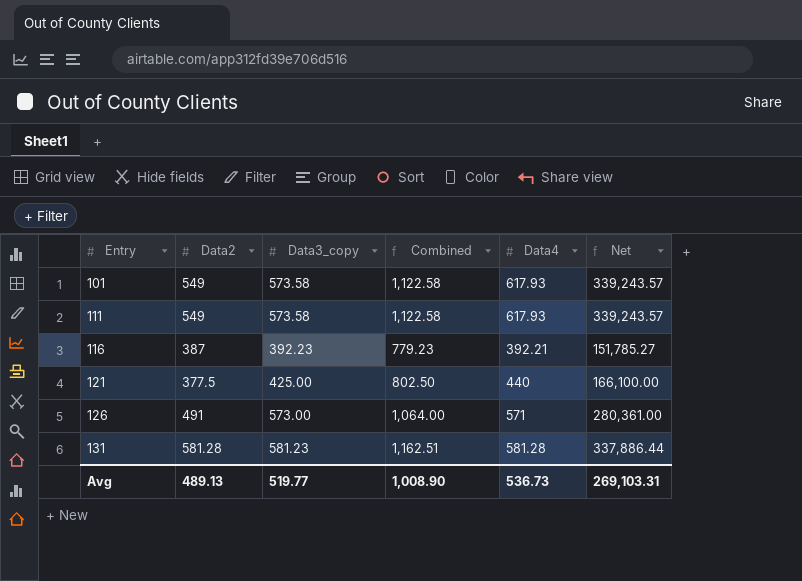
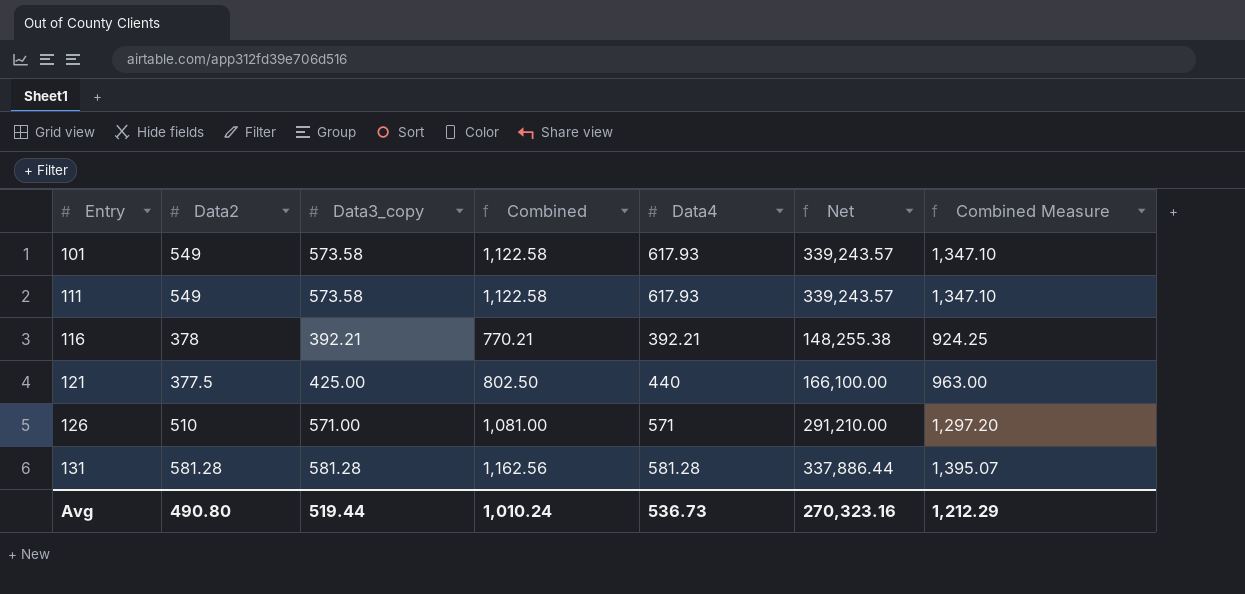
column Combined Measure | formula: none -> [Combined] * 1.2
116 | Data2: 387 -> 378
116 | Data3_copy: 392.23 -> 392.21
116 | Combined: 779.23 -> 770.21
116 | Net: 151,785.27 -> 148,255.38
126 | Data2: 491 -> 510
126 | Data3_copy: 573.00 -> 571.00
126 | Combined: 1,064.00 -> 1,081.00
126 | Net: 280,361.00 -> 291,210.00
131 | Data3_copy: 581.23 -> 581.28
131 | Combined: 1,162.51 -> 1,162.56
Avg | Data2: 489.13 -> 490.80
Avg | Data3_copy: 519.77 -> 519.44
Avg | Combined: 1,008.90 -> 1,010.24
Avg | Net: 269,103.31 -> 270,323.16

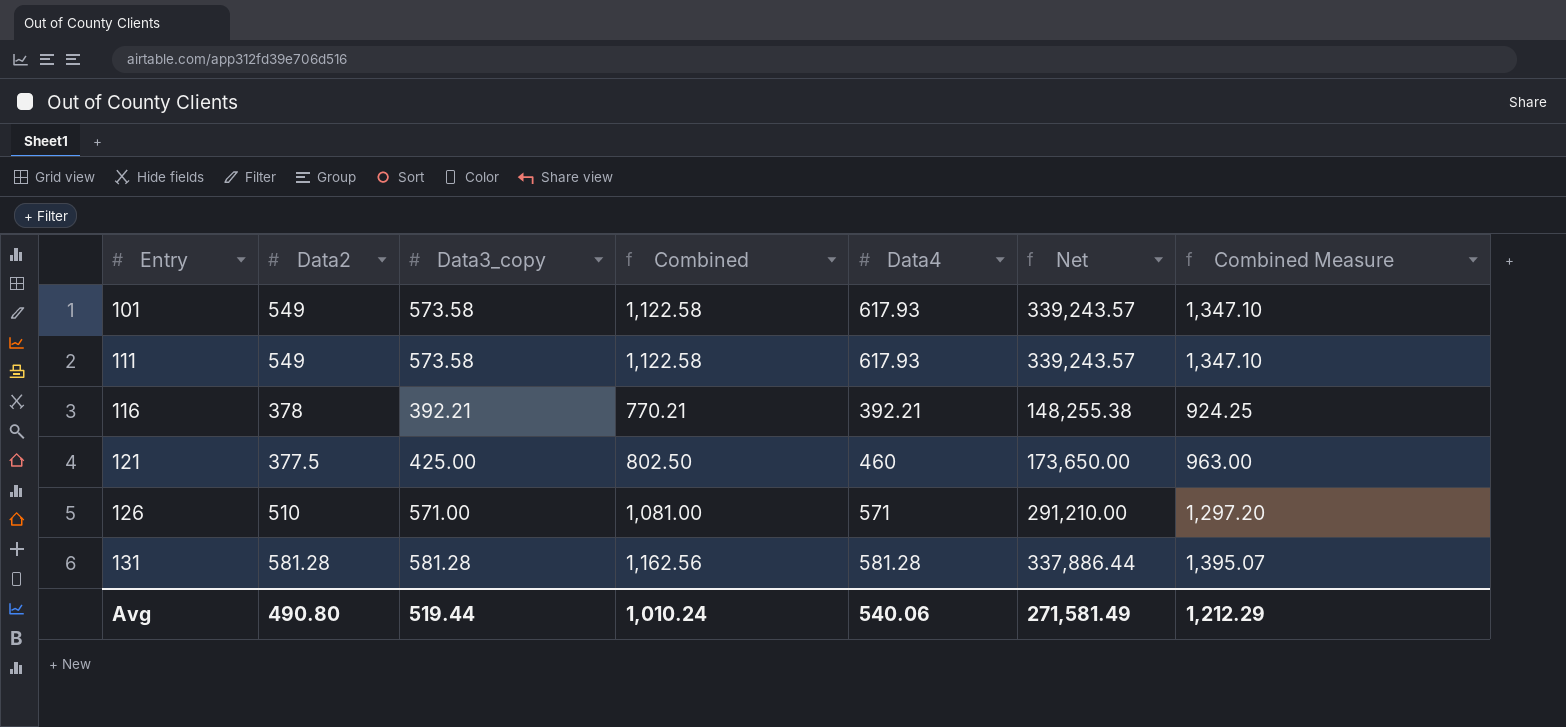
121 | Data4: 440 -> 460
121 | Net: 166,100.00 -> 173,650.00
Avg | Data4: 536.73 -> 540.06
Avg | Net: 270,323.16 -> 271,581.49

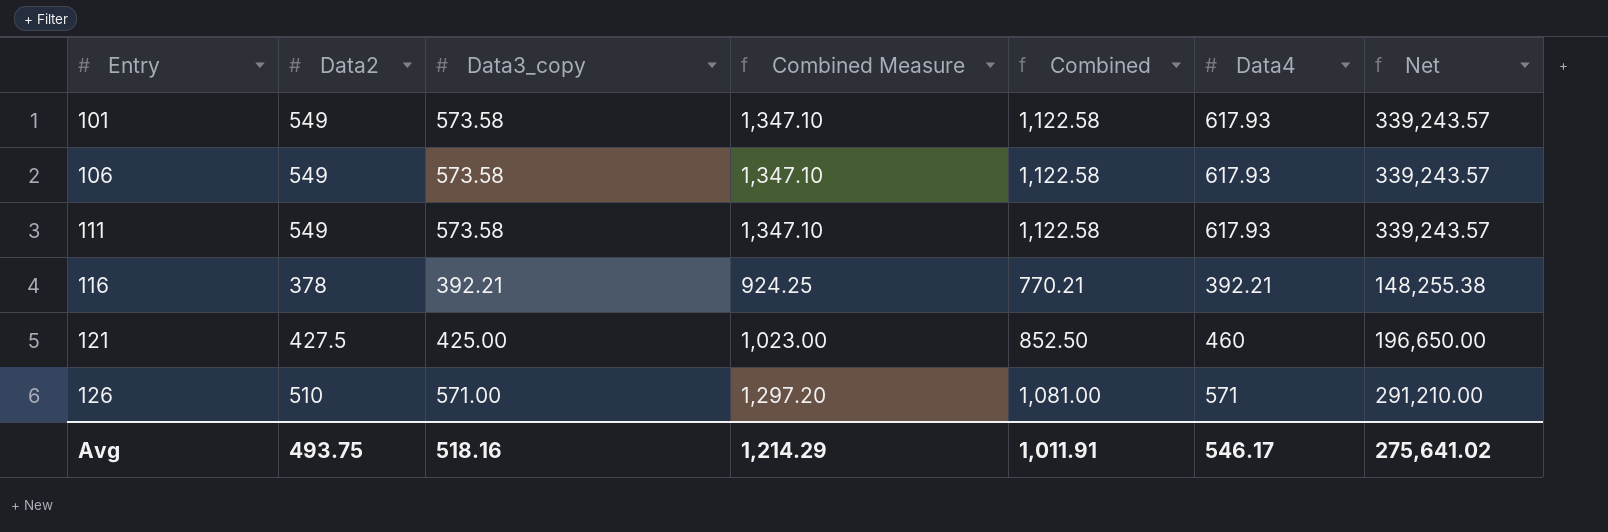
column Combined Measure | position: 7 -> 4
row 131: 581.28 | 581.28 | 1,162.56 | 581.28 | 337,886.44 | 1,395.07 -> none
row 106: none -> 549 | 573.58 | 1,347.10 | 1,122.58 | 617.93 | 339,243.57
121 | Data2: 377.5 -> 427.5
121 | Combined Measure: 963.00 -> 1,023.00
121 | Combined: 802.50 -> 852.50
121 | Net: 173,650.00 -> 196,650.00
Avg | Data2: 490.80 -> 493.75
Avg | Data3_copy: 519.44 -> 518.16
Avg | Combined Measure: 1,212.29 -> 1,214.29
Avg | Combined: 1,010.24 -> 1,011.91
Avg | Data4: 540.06 -> 546.17
Avg | Net: 271,581.49 -> 275,641.02

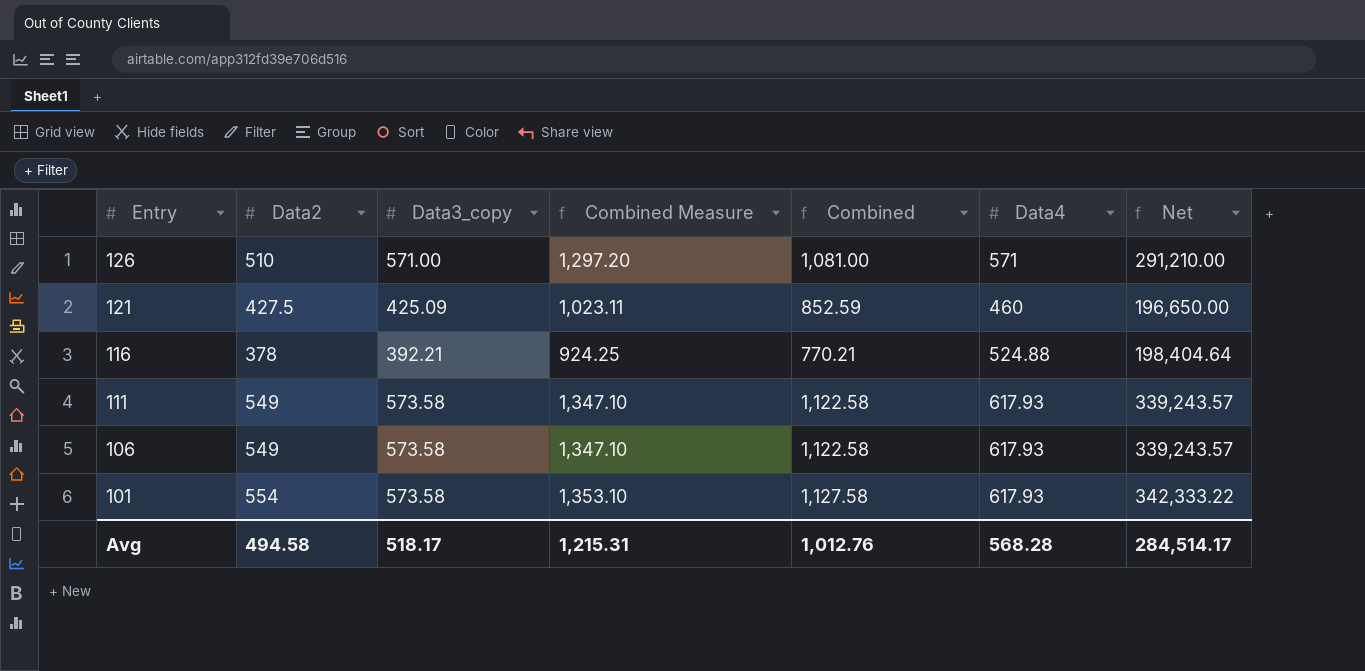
row order: Entry ascending -> Entry descending
121 | Data3_copy: 425.00 -> 425.09
121 | Combined Measure: 1,023.00 -> 1,023.11
121 | Combined: 852.50 -> 852.59
116 | Data4: 392.21 -> 524.88
116 | Net: 148,255.38 -> 198,404.64
101 | Data2: 549 -> 554
101 | Combined Measure: 1,347.10 -> 1,353.10
101 | Combined: 1,122.58 -> 1,127.58
101 | Net: 339,243.57 -> 342,333.22
Avg | Data2: 493.75 -> 494.58
Avg | Data3_copy: 518.16 -> 518.17
Avg | Combined Measure: 1,214.29 -> 1,215.31
Avg | Combined: 1,011.91 -> 1,012.76
Avg | Data4: 546.17 -> 568.28
Avg | Net: 275,641.02 -> 284,514.17

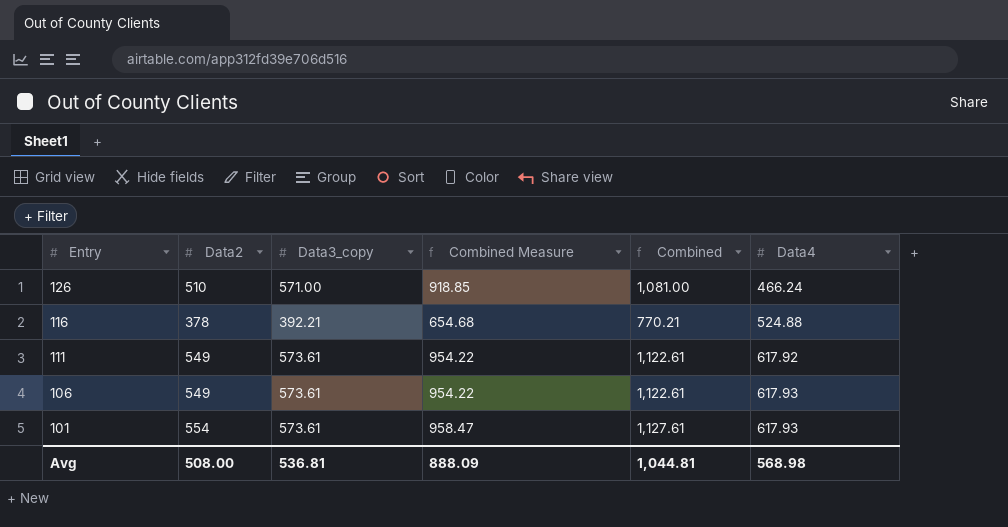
column Net | formula: [Data2] * [Data4] -> none
column Combined Measure | formula: [Combined] * 1.2 -> [Combined] * 0.85
row 121: 427.5 | 425.09 | 1,023.11 | 852.59 | 460 | 196,650.00 -> none
126 | Data4: 571 -> 466.24
111 | Data3_copy: 573.58 -> 573.61
111 | Combined: 1,122.58 -> 1,122.61
111 | Data4: 617.93 -> 617.92
106 | Data3_copy: 573.58 -> 573.61
106 | Combined: 1,122.58 -> 1,122.61
101 | Data3_copy: 573.58 -> 573.61
101 | Combined: 1,127.58 -> 1,127.61
Avg | Data2: 494.58 -> 508.00
Avg | Data3_copy: 518.17 -> 536.81
Avg | Combined Measure: 1,215.31 -> 888.09
Avg | Combined: 1,012.76 -> 1,044.81
Avg | Data4: 568.28 -> 568.98

